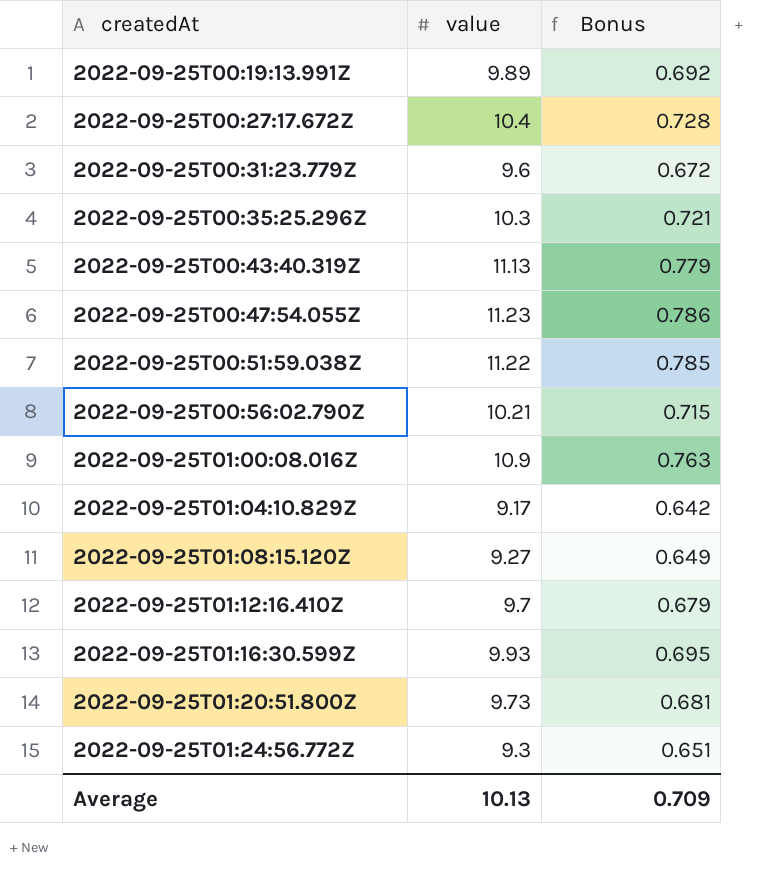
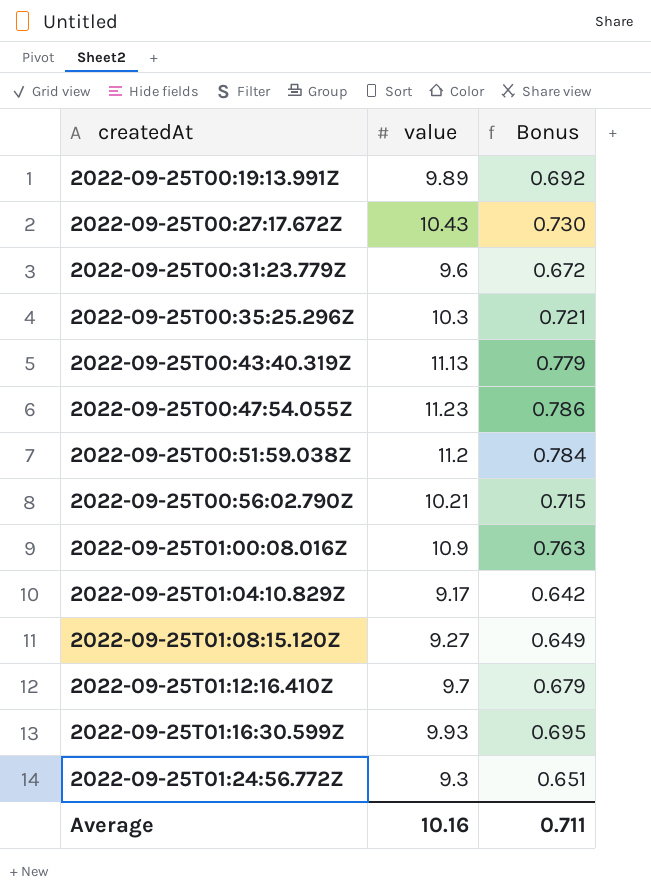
row 2022-09-25T01:20:51.800Z: 9.73 | 0.681 -> none
2022-09-25T00:27:17.672Z | value: 10.4 -> 10.43
2022-09-25T00:27:17.672Z | Bonus: 0.728 -> 0.730
2022-09-25T00:51:59.038Z | value: 11.22 -> 11.2
2022-09-25T00:51:59.038Z | Bonus: 0.785 -> 0.784
Average | value: 10.13 -> 10.16
Average | Bonus: 0.709 -> 0.711

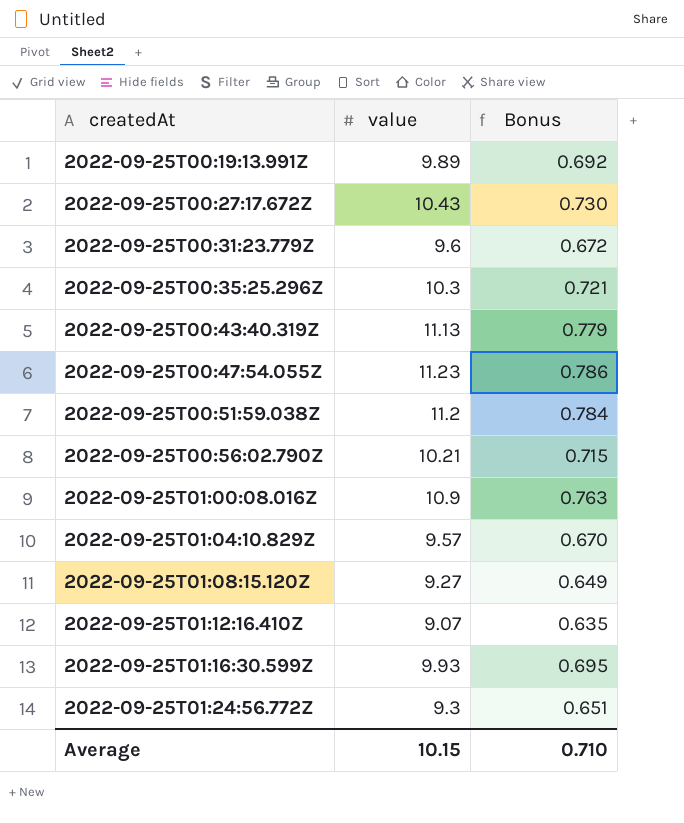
2022-09-25T01:04:10.829Z | value: 9.17 -> 9.57
2022-09-25T01:04:10.829Z | Bonus: 0.642 -> 0.670
2022-09-25T01:12:16.410Z | value: 9.7 -> 9.07
2022-09-25T01:12:16.410Z | Bonus: 0.679 -> 0.635
Average | value: 10.16 -> 10.15
Average | Bonus: 0.711 -> 0.710

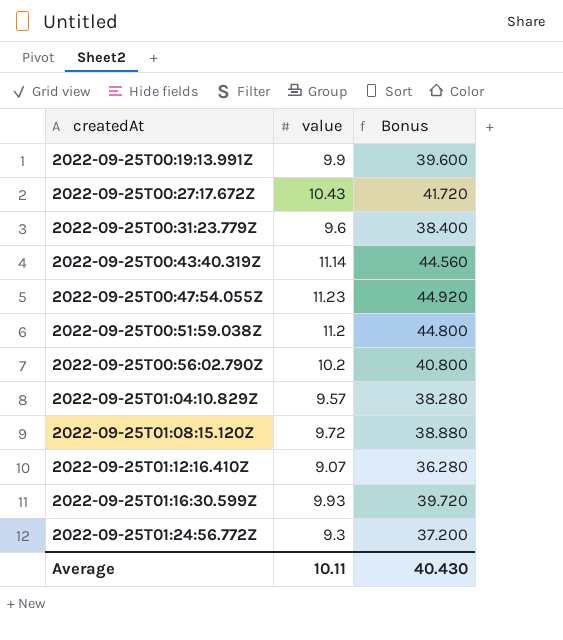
column Bonus | formula: [value] * 0.07 -> [value] * 4
row 2022-09-25T00:35:25.296Z: 10.3 | 0.721 -> none
row 2022-09-25T01:00:08.016Z: 10.9 | 0.763 -> none
2022-09-25T00:19:13.991Z | value: 9.89 -> 9.9
2022-09-25T00:43:40.319Z | value: 11.13 -> 11.14
2022-09-25T00:56:02.790Z | value: 10.21 -> 10.2
2022-09-25T01:08:15.120Z | value: 9.27 -> 9.72
Average | value: 10.15 -> 10.11
Average | Bonus: 0.710 -> 40.430

